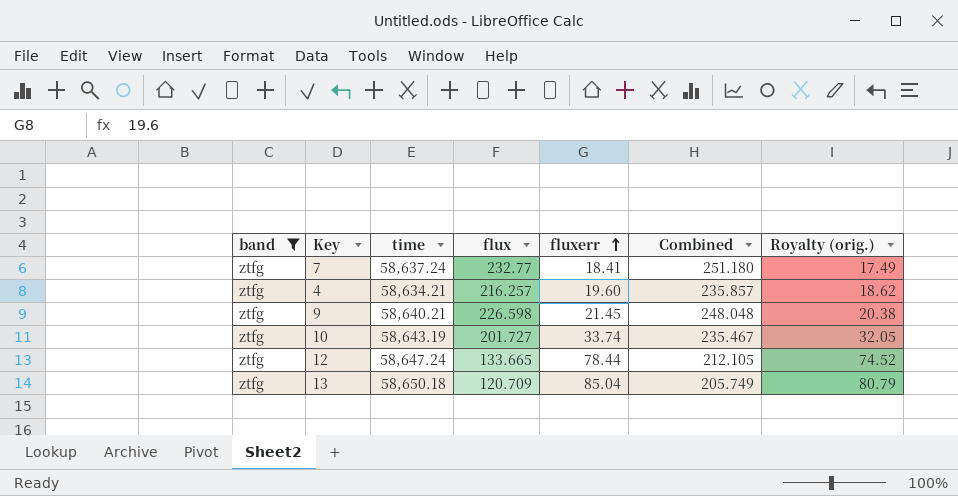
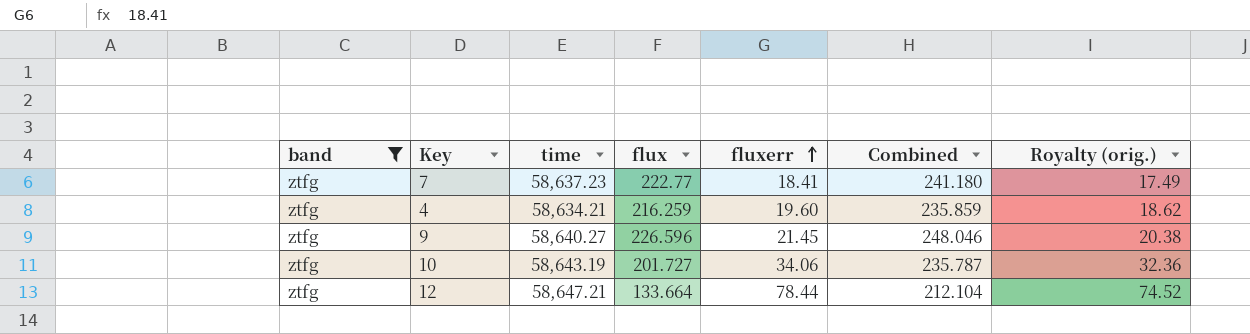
row 13: ztfg | 58,650.18 | 120.709 | 85.04 | 205.749 | 80.79 -> none
7 | time: 58,637.24 -> 58,637.23
7 | flux: 232.77 -> 222.77
7 | Combined: 251.180 -> 241.180
4 | flux: 216.257 -> 216.259
4 | Combined: 235.857 -> 235.859
9 | time: 58,640.21 -> 58,640.27
9 | flux: 226.598 -> 226.596
9 | Combined: 248.048 -> 248.046
10 | fluxerr: 33.74 -> 34.06
10 | Combined: 235.467 -> 235.787
10 | Royalty (orig.): 32.05 -> 32.36
12 | time: 58,647.24 -> 58,647.21
12 | flux: 133.665 -> 133.664
12 | Combined: 212.105 -> 212.104

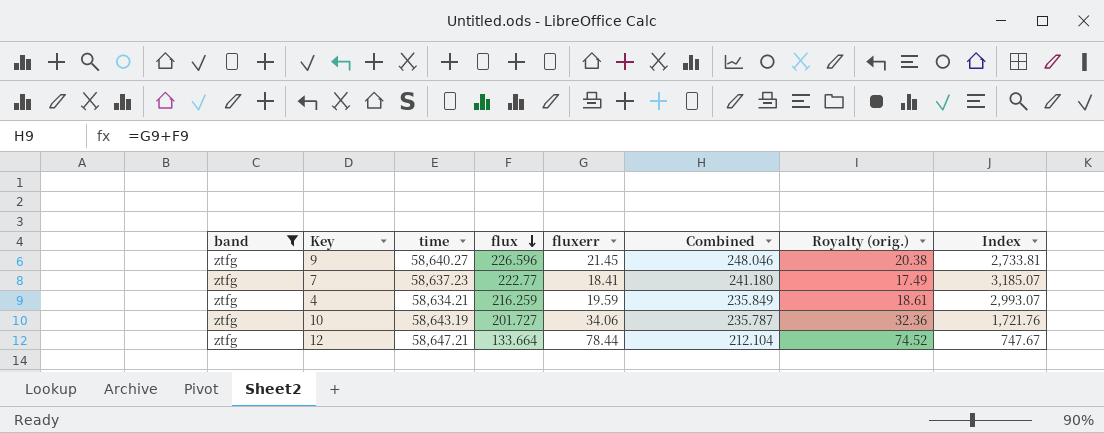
row order: fluxerr ascending -> flux descending
column Index | formula: none -> [time] / [fluxerr]
4 | fluxerr: 19.60 -> 19.59
4 | Combined: 235.859 -> 235.849
4 | Royalty (orig.): 18.62 -> 18.61

